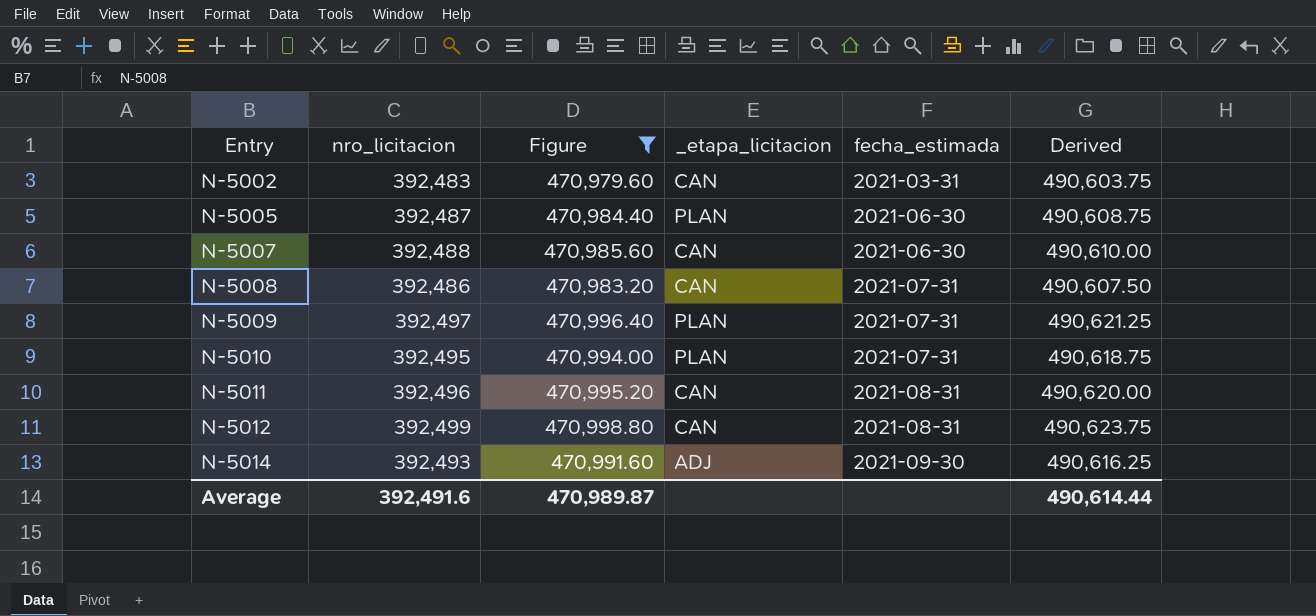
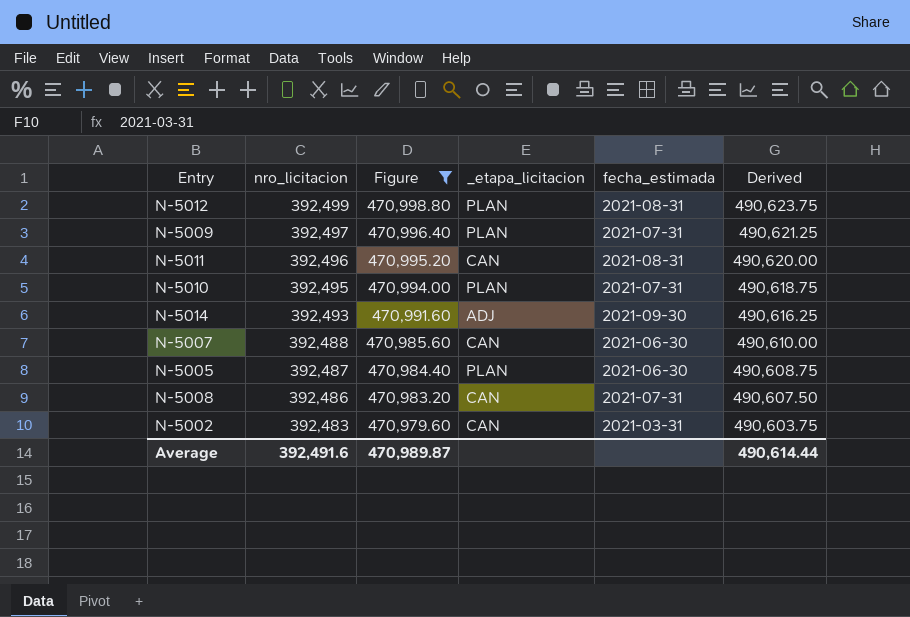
row order: Entry ascending -> nro_licitacion descending
N-5012 | _etapa_licitacion: CAN -> PLAN

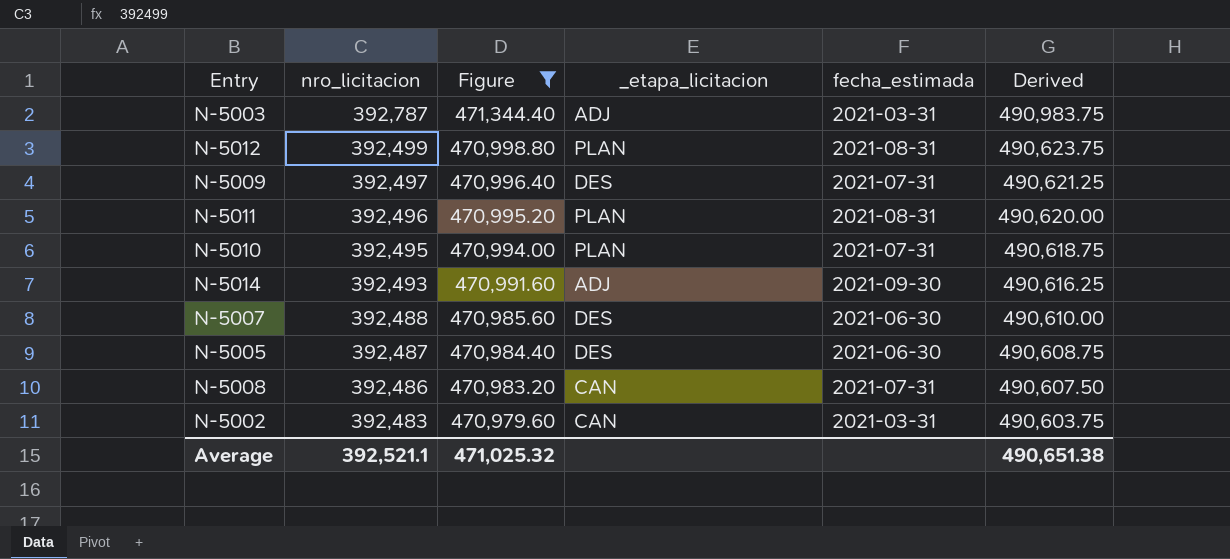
row N-5003: none -> 392,787 | 471,344.40 | ADJ | 2021-03-31 | 490,983.75
N-5009 | _etapa_licitacion: PLAN -> DES
N-5011 | _etapa_licitacion: CAN -> PLAN
N-5007 | _etapa_licitacion: CAN -> DES
N-5005 | _etapa_licitacion: PLAN -> DES
Average | nro_licitacion: 392,491.6 -> 392,521.1
Average | Figure: 470,989.87 -> 471,025.32
Average | Derived: 490,614.44 -> 490,651.38

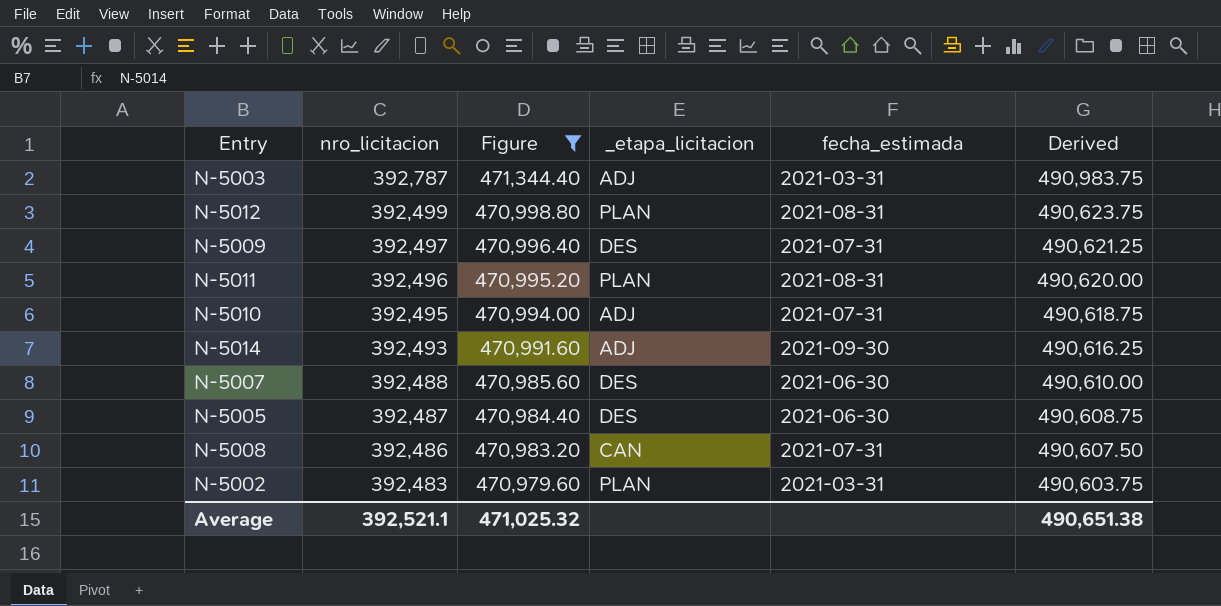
N-5010 | _etapa_licitacion: PLAN -> ADJ
N-5002 | _etapa_licitacion: CAN -> PLAN

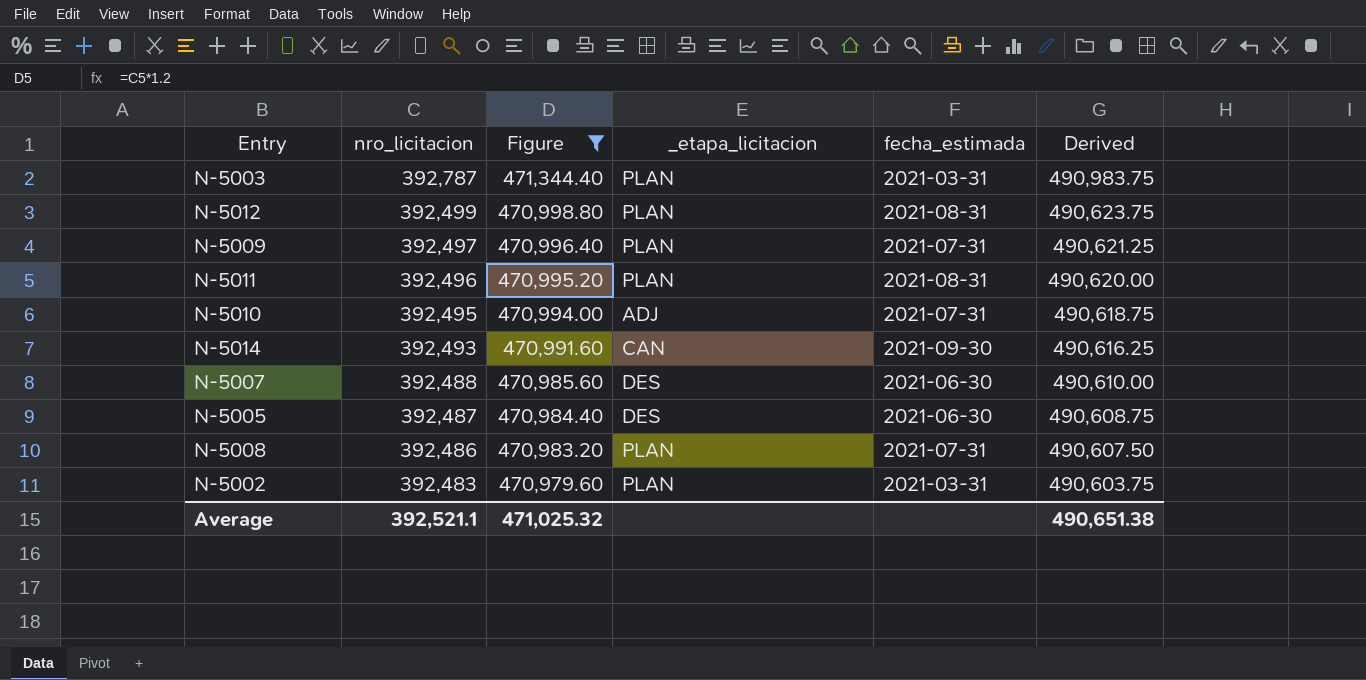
N-5003 | _etapa_licitacion: ADJ -> PLAN
N-5009 | _etapa_licitacion: DES -> PLAN
N-5014 | _etapa_licitacion: ADJ -> CAN
N-5008 | _etapa_licitacion: CAN -> PLAN

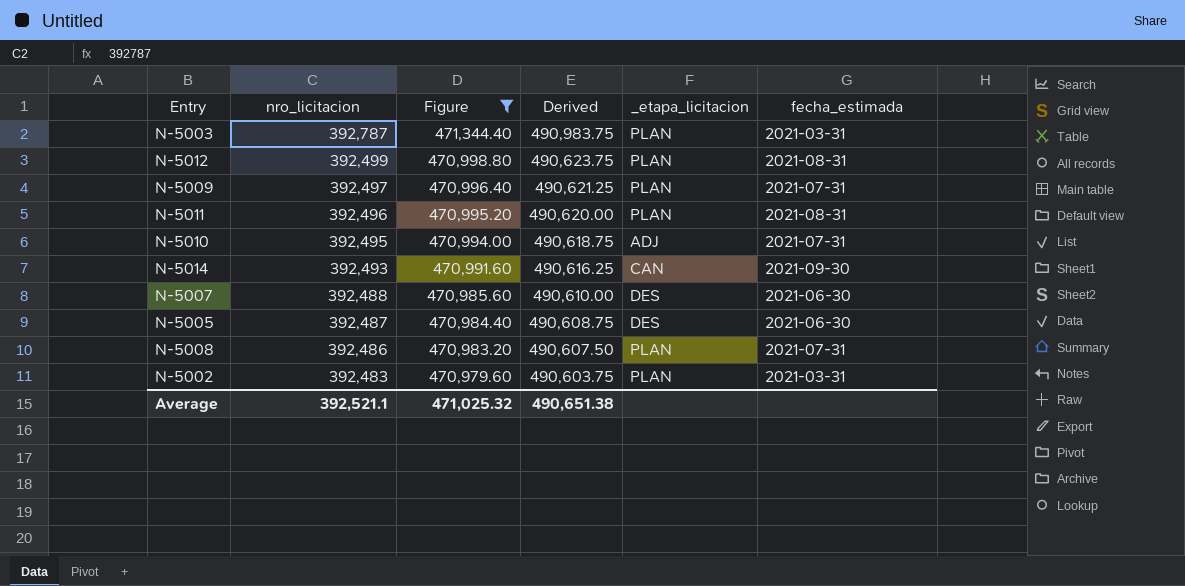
column Derived | position: 6 -> 4

